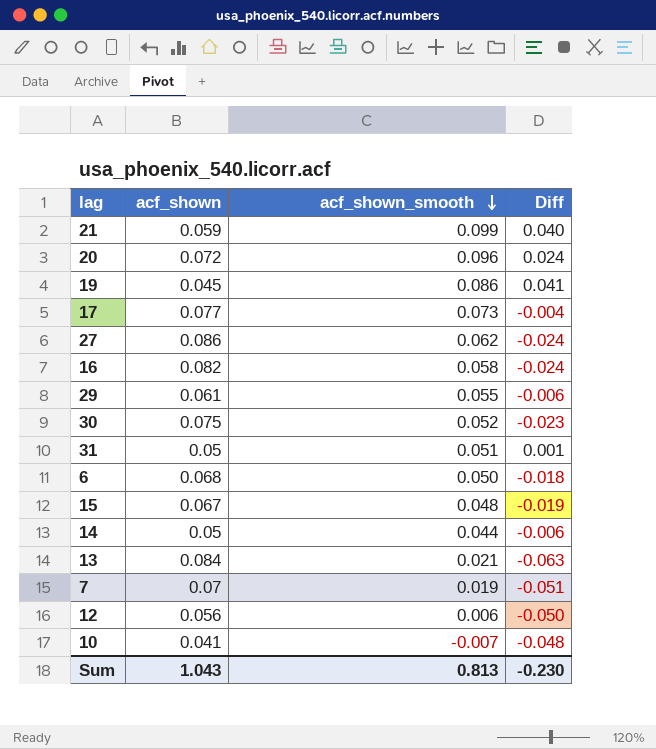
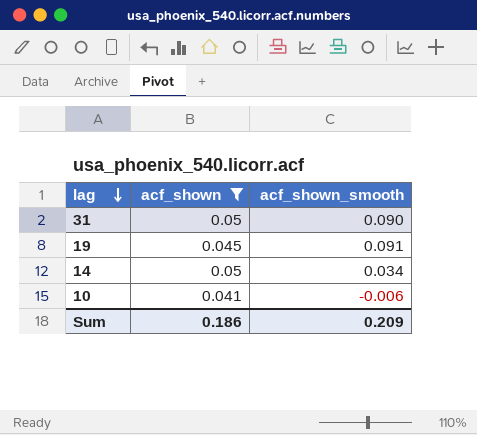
filter: none -> acf_shown <= 0.05
row order: acf_shown_smooth descending -> lag descending
column Diff | formula: [acf_shown_smooth] - [acf_shown] -> none
31 | acf_shown_smooth: 0.051 -> 0.090
19 | acf_shown_smooth: 0.086 -> 0.091
14 | acf_shown_smooth: 0.044 -> 0.034
10 | acf_shown_smooth: -0.007 -> -0.006
Sum | acf_shown: 1.043 -> 0.186
Sum | acf_shown_smooth: 0.813 -> 0.209

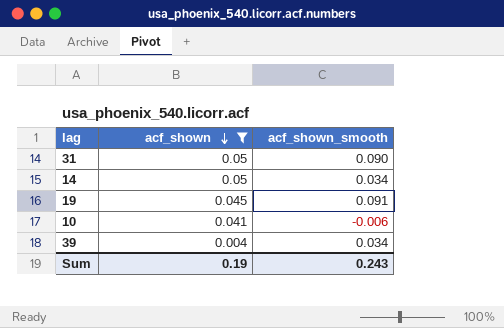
row order: lag descending -> acf_shown descending
row 39: none -> 0.004 | 0.034
Sum | acf_shown: 0.186 -> 0.19
Sum | acf_shown_smooth: 0.209 -> 0.243

